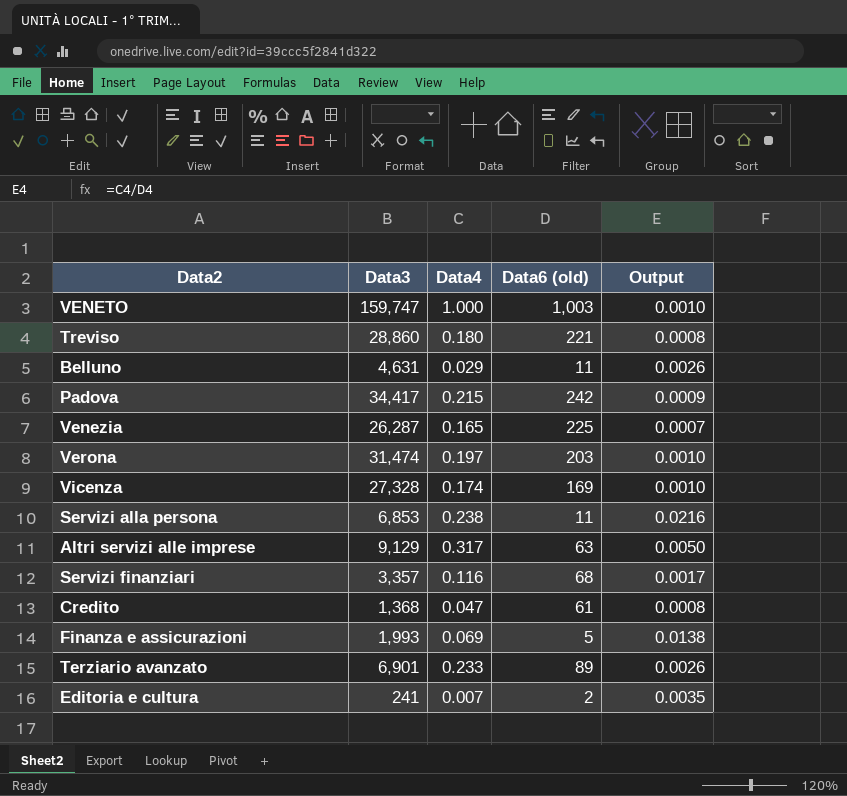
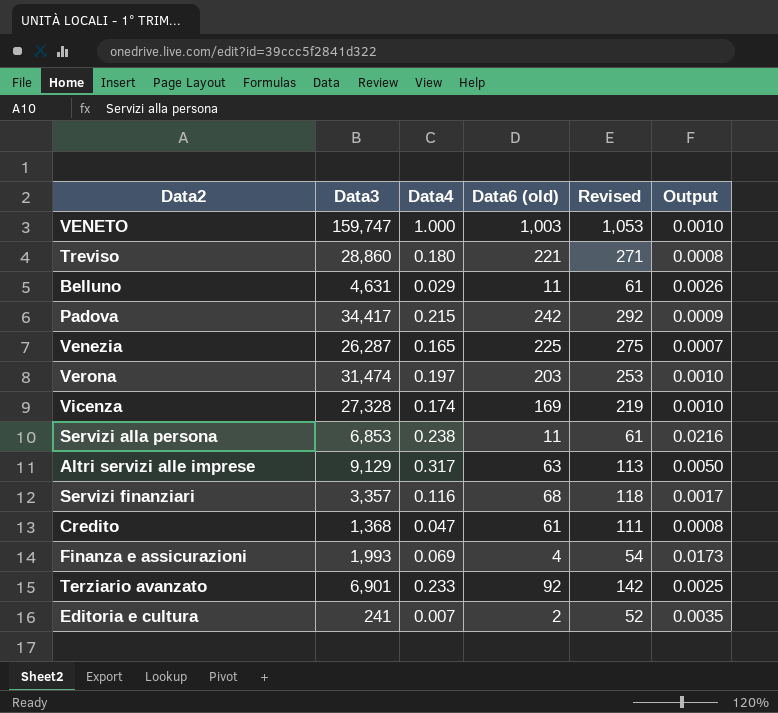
column Revised | formula: none -> [Data6 (old)] + 50
Finanza e assicurazioni | Data6 (old): 5 -> 4
Finanza e assicurazioni | Output: 0.0138 -> 0.0173
Terziario avanzato | Data6 (old): 89 -> 92
Terziario avanzato | Output: 0.0026 -> 0.0025

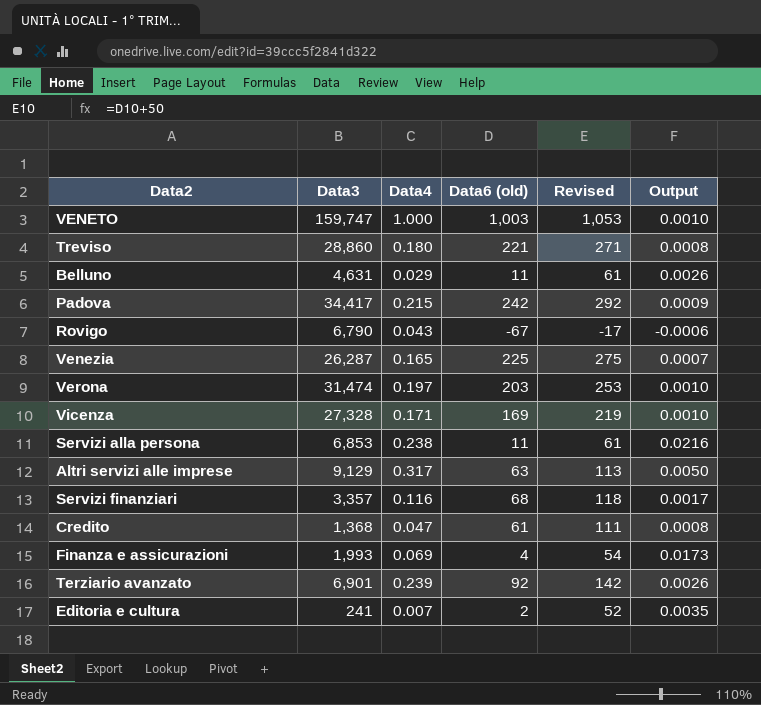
row Rovigo: none -> 6,790 | 0.043 | -67 | -17 | -0.0006
Vicenza | Data4: 0.174 -> 0.171
Terziario avanzato | Data4: 0.233 -> 0.239
Terziario avanzato | Output: 0.0025 -> 0.0026

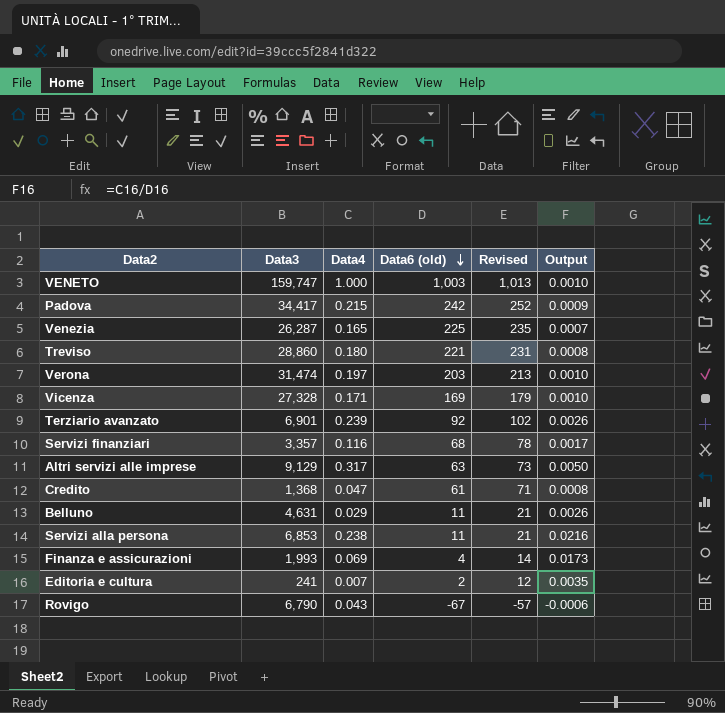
row order: none -> Data6 (old) descending
column Revised | formula: [Data6 (old)] + 50 -> [Data6 (old)] + 10

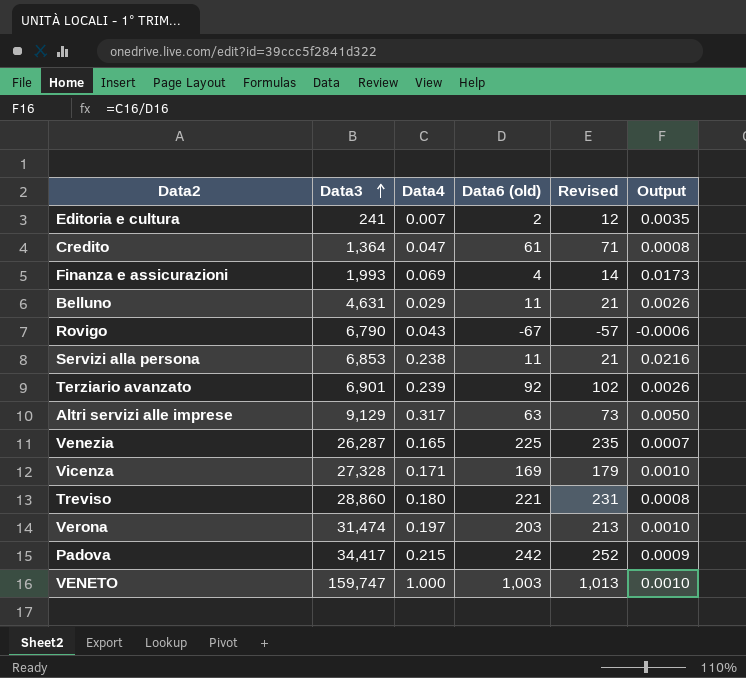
row order: Data6 (old) descending -> Data3 ascending
row Servizi finanziari: 3,357 | 0.116 | 68 | 78 | 0.0017 -> none
Credito | Data3: 1,368 -> 1,364

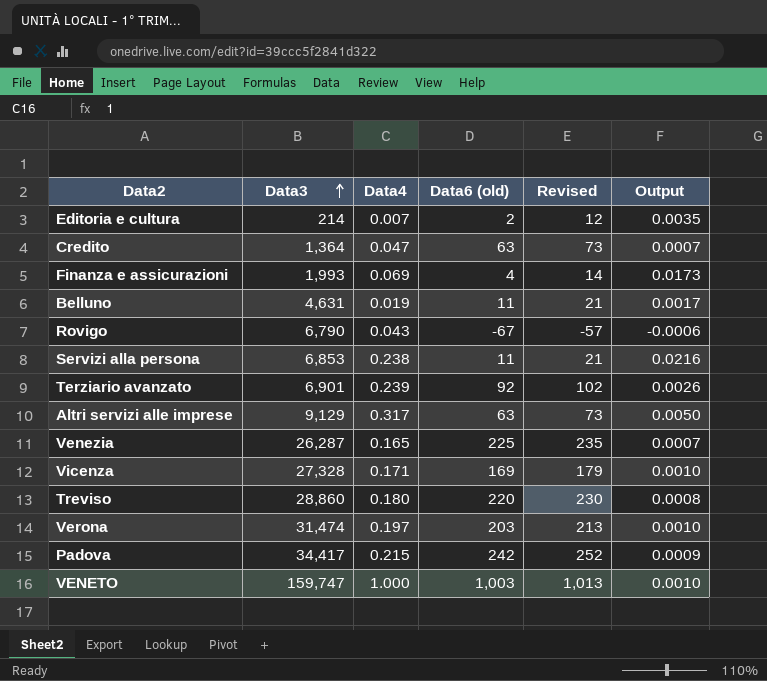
Editoria e cultura | Data3: 241 -> 214
Credito | Data6 (old): 61 -> 63
Credito | Revised: 71 -> 73
Credito | Output: 0.0008 -> 0.0007
Belluno | Data4: 0.029 -> 0.019
Belluno | Output: 0.0026 -> 0.0017
Treviso | Data6 (old): 221 -> 220
Treviso | Revised: 231 -> 230

